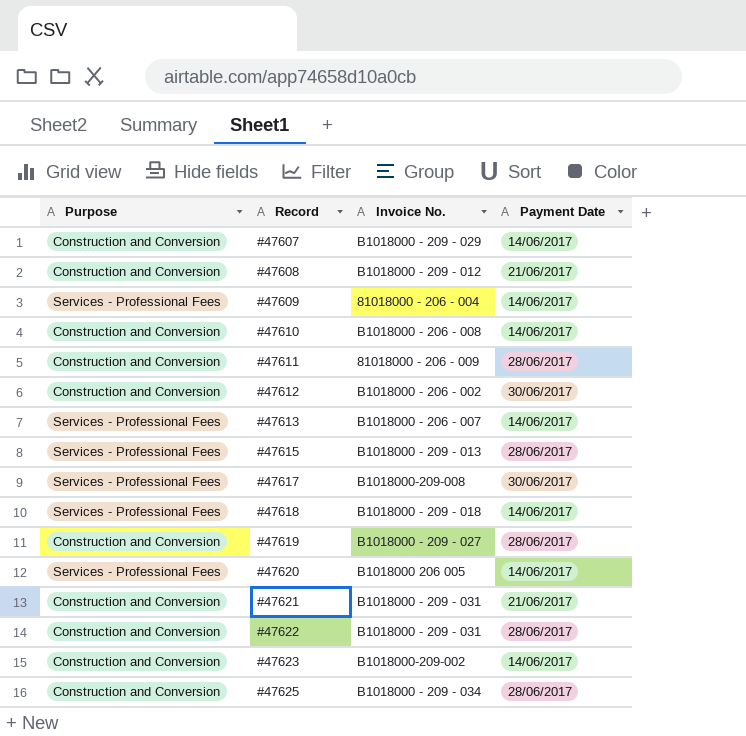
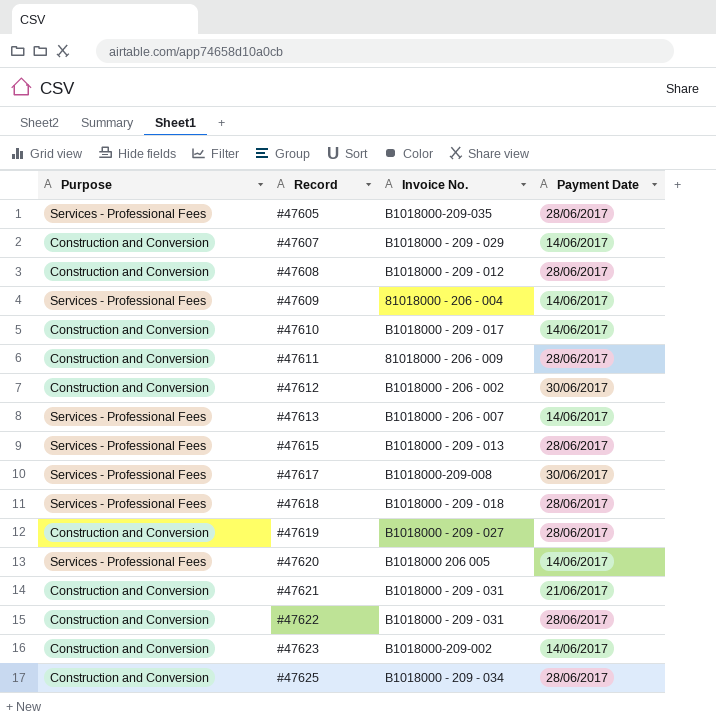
row #47605: none -> Services - Professional Fees | B1018000-209-035 | 28/06/2017
#47608 | Payment Date: 21/06/2017 -> 28/06/2017
#47610 | Invoice No.: B1018000 - 206 - 008 -> B1018000 - 209 - 017
#47618 | Payment Date: 14/06/2017 -> 28/06/2017

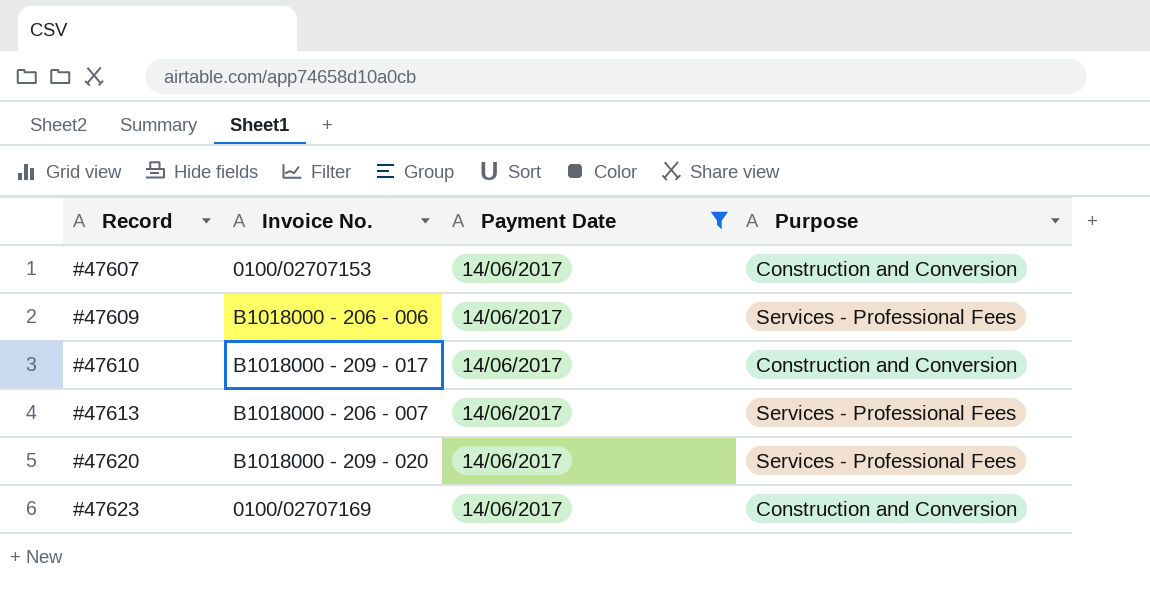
filter: none -> Payment Date = 14/06/2017
column Purpose | position: 1 -> 4
#47607 | Invoice No.: B1018000 - 209 - 029 -> 0100/02707153
#47609 | Invoice No.: 81018000 - 206 - 004 -> B1018000 - 206 - 006
#47620 | Invoice No.: B1018000 206 005 -> B1018000 - 209 - 020
#47623 | Invoice No.: B1018000-209-002 -> 0100/02707169

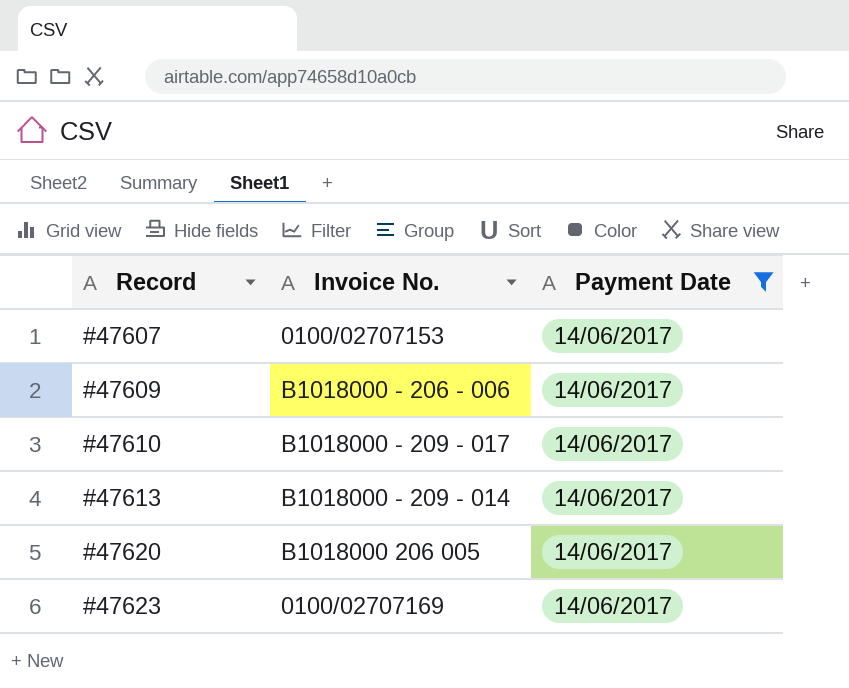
column Purpose | position: 4 -> none
#47613 | Invoice No.: B1018000 - 206 - 007 -> B1018000 - 209 - 014
#47620 | Invoice No.: B1018000 - 209 - 020 -> B1018000 206 005

